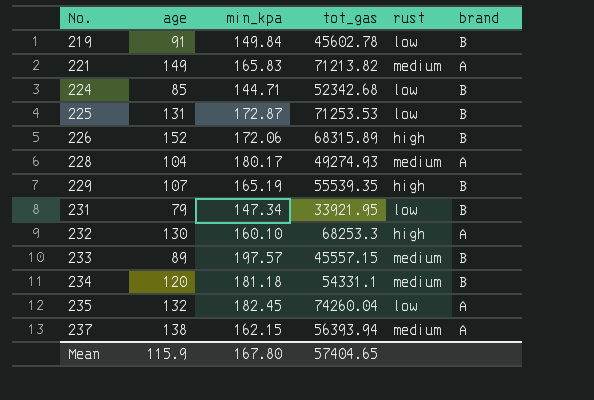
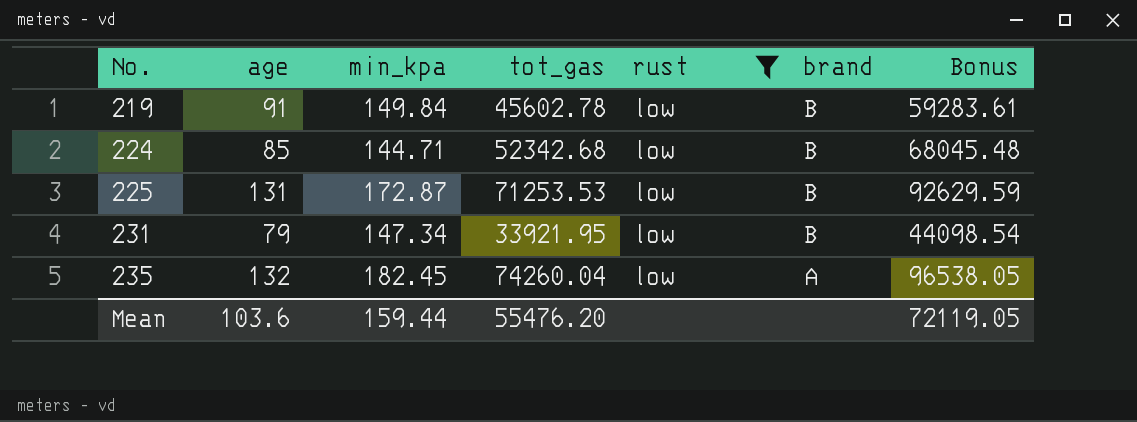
filter: none -> rust = low
column Bonus | formula: none -> [tot_gas] * 1.3
Mean | age: 115.9 -> 103.6
Mean | min_kpa: 167.80 -> 159.44
Mean | tot_gas: 57404.65 -> 55476.20

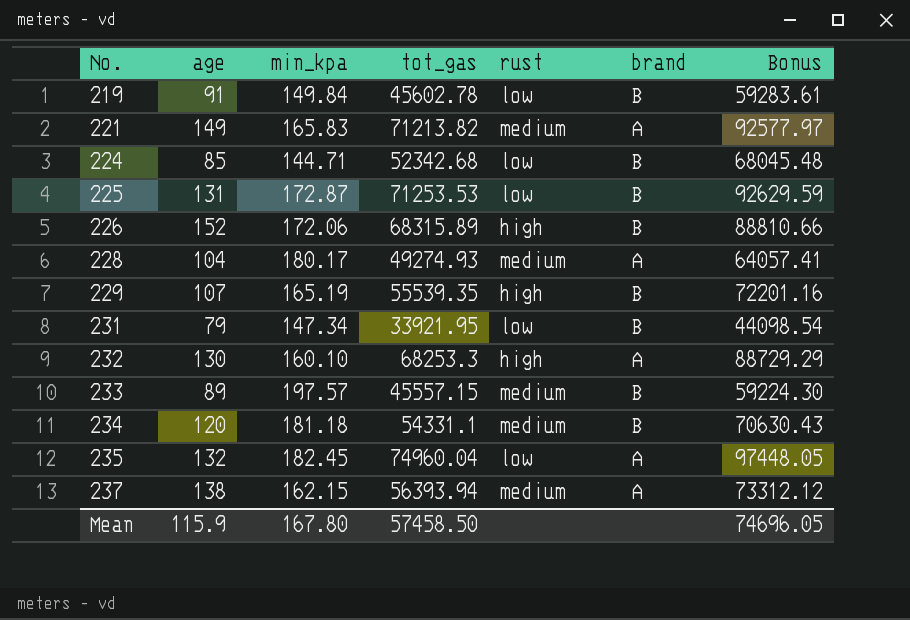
filter: rust = low -> none
235 | tot_gas: 74260.04 -> 74960.04
235 | Bonus: 96538.05 -> 97448.05
Mean | age: 103.6 -> 115.9
Mean | min_kpa: 159.44 -> 167.80
Mean | tot_gas: 55476.20 -> 57458.50
Mean | Bonus: 72119.05 -> 74696.05

